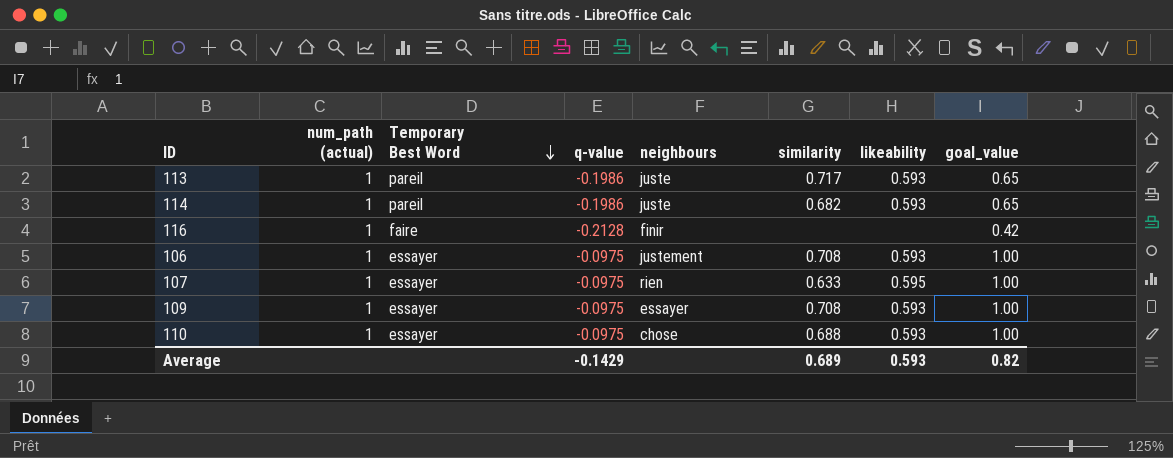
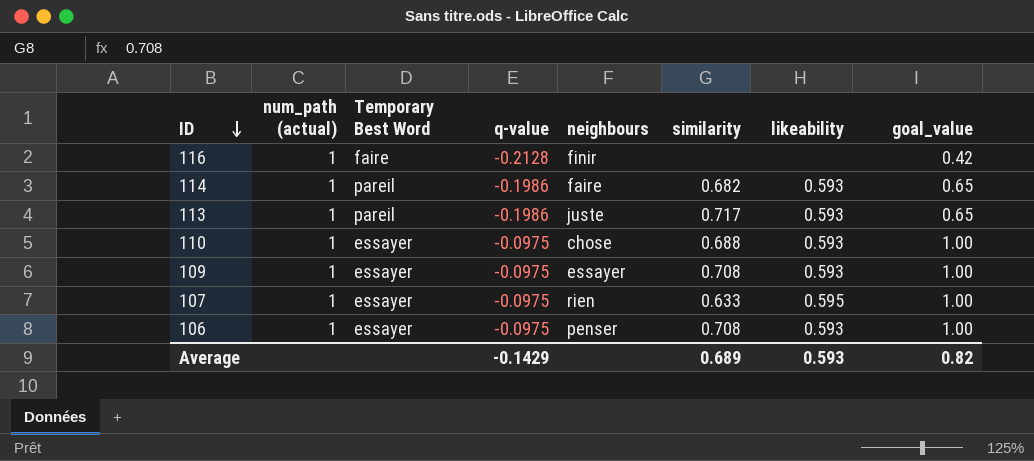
row order: Temporary Best Word descending -> ID descending
114 | neighbours: juste -> faire
106 | neighbours: justement -> penser

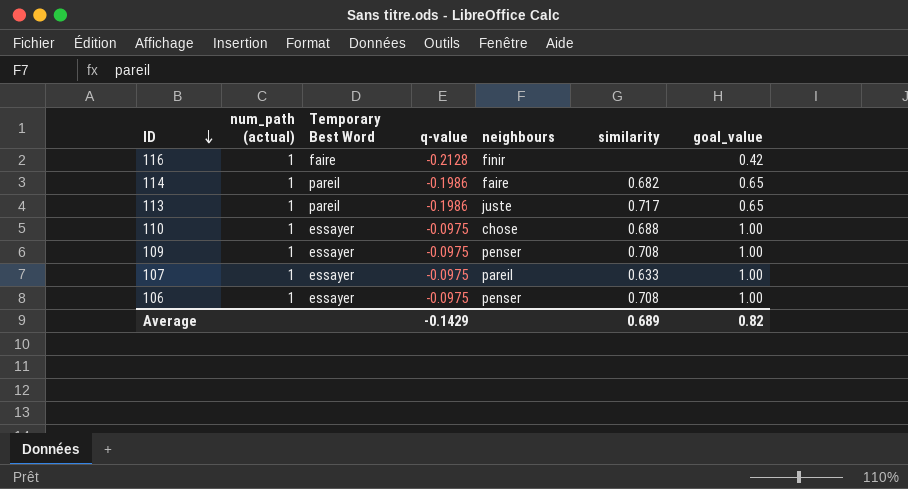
column likeability | position: 7 -> none
109 | neighbours: essayer -> penser
107 | neighbours: rien -> pareil

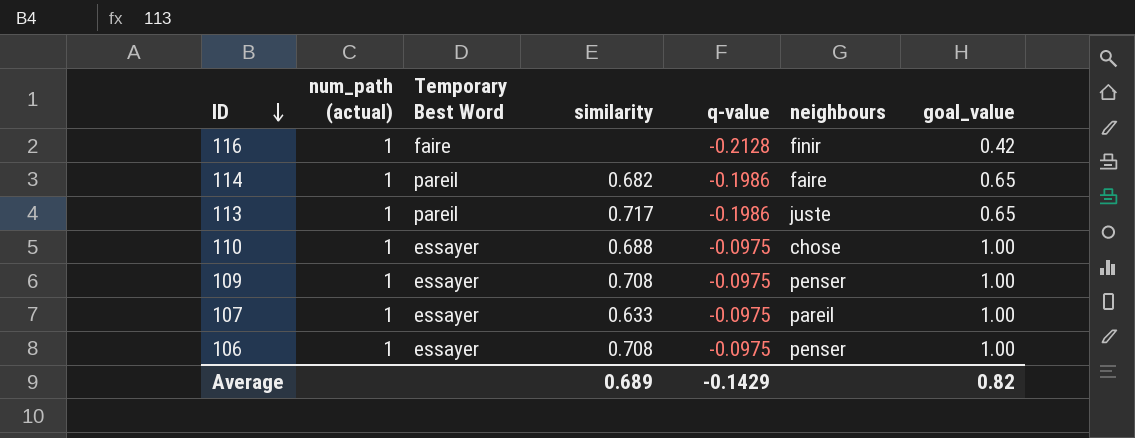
column similarity | position: 6 -> 4

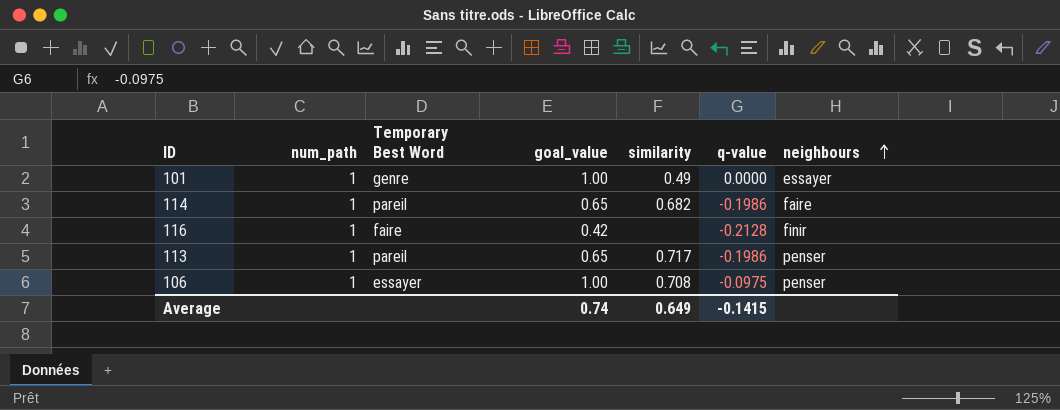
row order: ID descending -> neighbours ascending
column name: num_path (actual) -> num_path
column goal_value | position: 7 -> 4
row 110: 1 | essayer | 0.688 | -0.0975 | chose | 1.00 -> none
row 109: 1 | essayer | 0.708 | -0.0975 | penser | 1.00 -> none
row 107: 1 | essayer | 0.633 | -0.0975 | pareil | 1.00 -> none
row 101: none -> 1 | genre | 1.00 | 0.49 | 0.0000 | essayer
113 | neighbours: juste -> penser
Average | goal_value: 0.82 -> 0.74
Average | similarity: 0.689 -> 0.649
Average | q-value: -0.1429 -> -0.1415

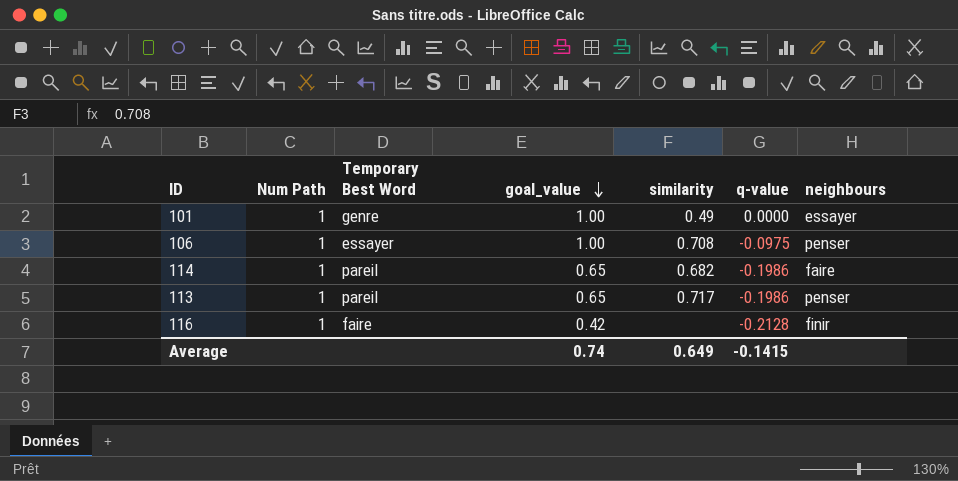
row order: neighbours ascending -> goal_value descending
column name: num_path -> Num Path

